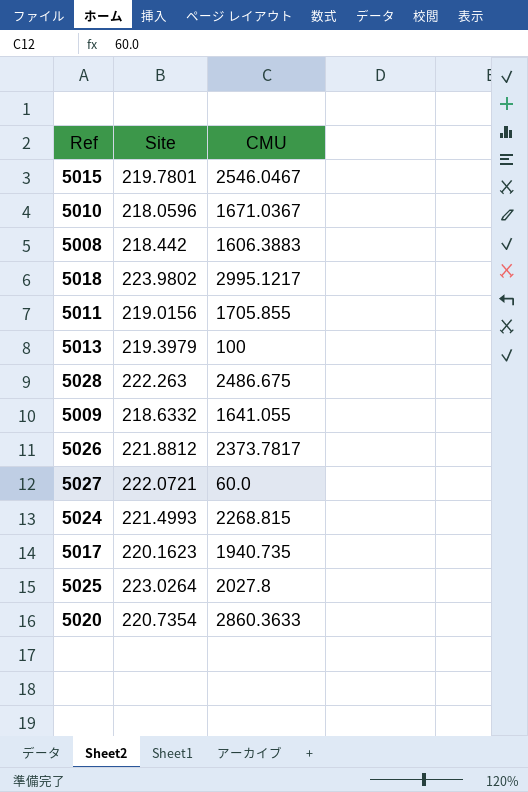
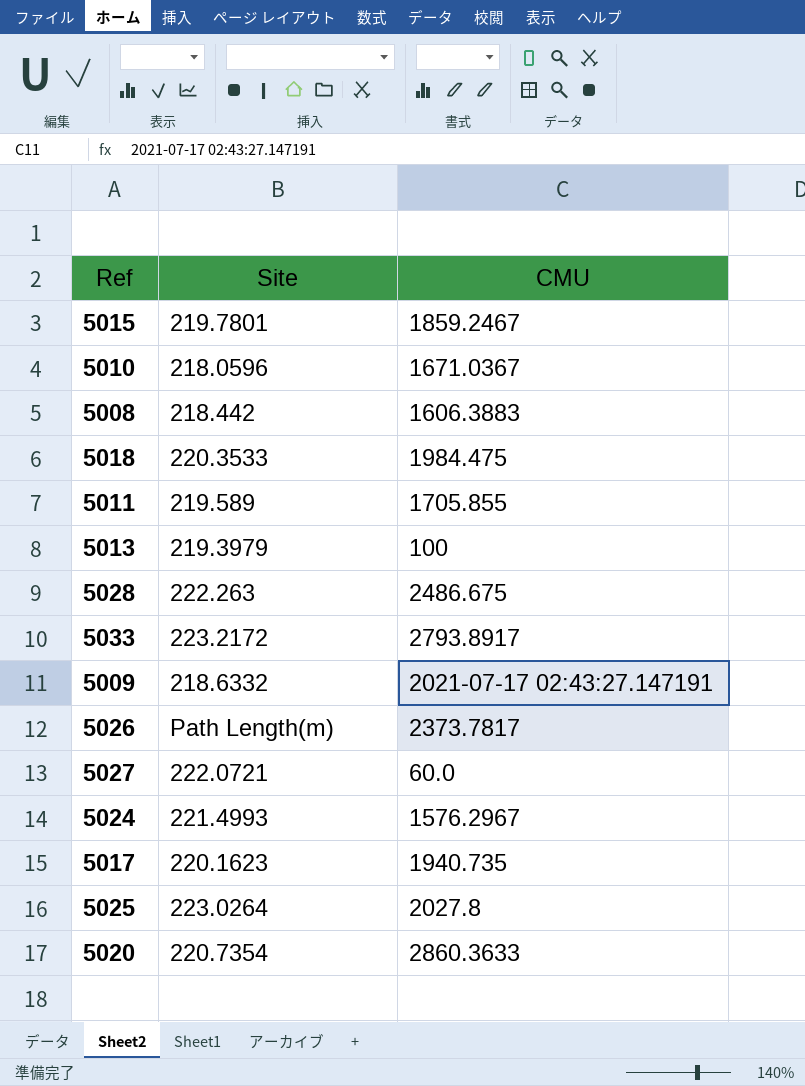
5015 | CMU: 2546.0467 -> 1859.2467
5018 | Site: 223.9802 -> 220.3533
5018 | CMU: 2995.1217 -> 1984.475
5011 | Site: 219.0156 -> 219.589
row 5033: none -> 223.2172 | 2793.8917
5009 | CMU: 1641.055 -> 2021-07-17 02:43:27.147191
5026 | Site: 221.8812 -> Path Length(m)
5024 | CMU: 2268.815 -> 1576.2967

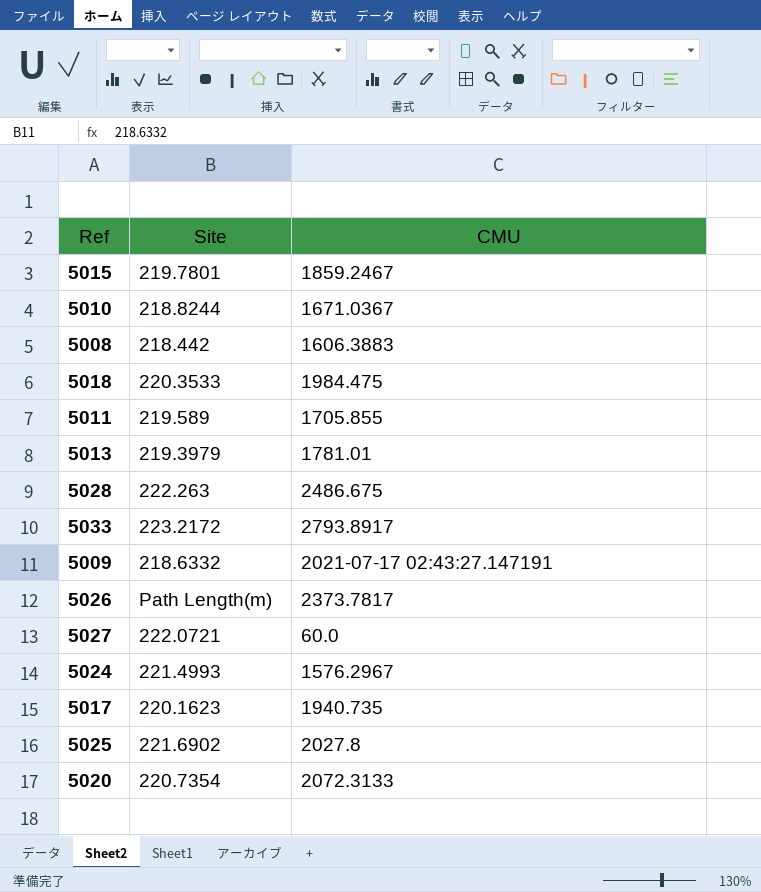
5010 | Site: 218.0596 -> 218.8244
5013 | CMU: 100 -> 1781.01
5025 | Site: 223.0264 -> 221.6902
5020 | CMU: 2860.3633 -> 2072.3133

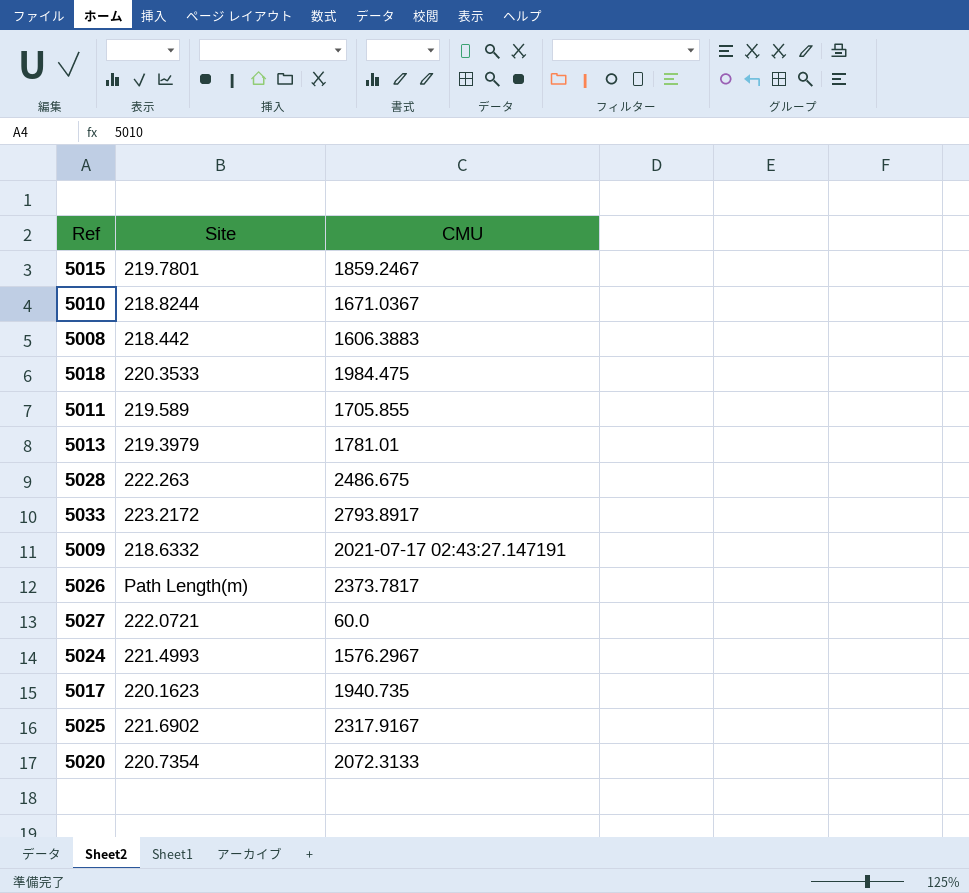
5025 | CMU: 2027.8 -> 2317.9167

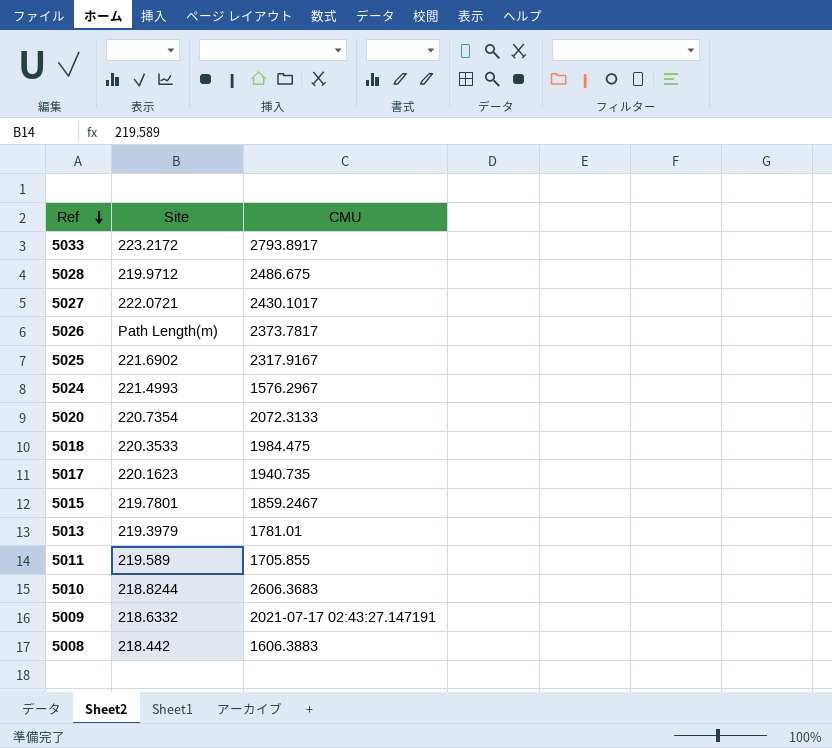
row order: none -> Ref descending
5028 | Site: 222.263 -> 219.9712
5027 | CMU: 60.0 -> 2430.1017
5010 | CMU: 1671.0367 -> 2606.3683

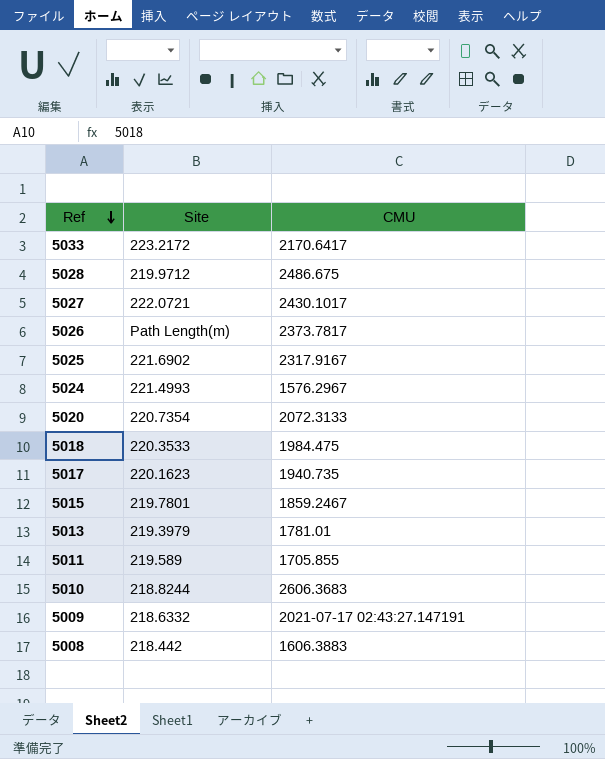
5033 | CMU: 2793.8917 -> 2170.6417

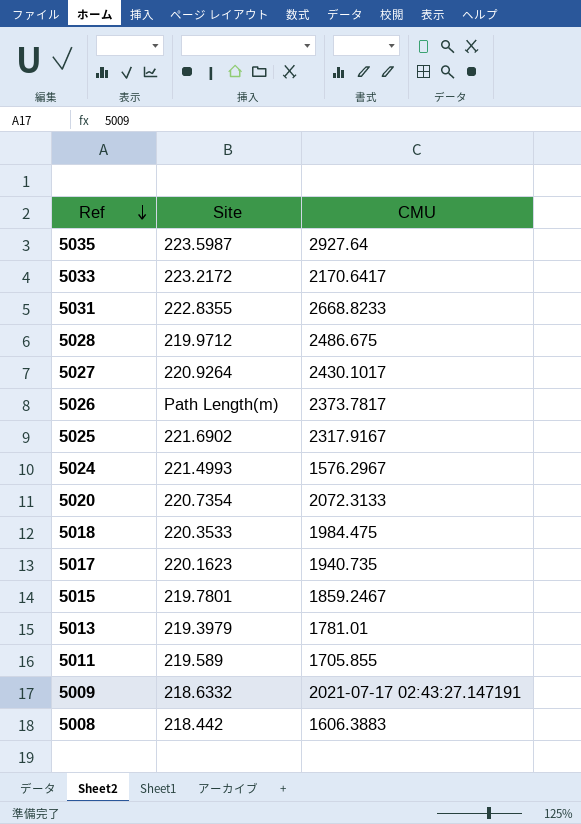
row 5010: 218.8244 | 2606.3683 -> none
row 5035: none -> 223.5987 | 2927.64
row 5031: none -> 222.8355 | 2668.8233
5027 | Site: 222.0721 -> 220.9264

